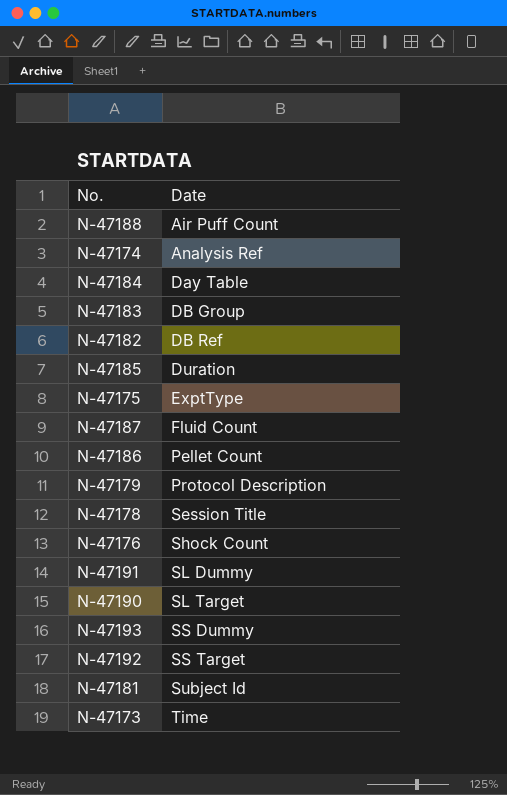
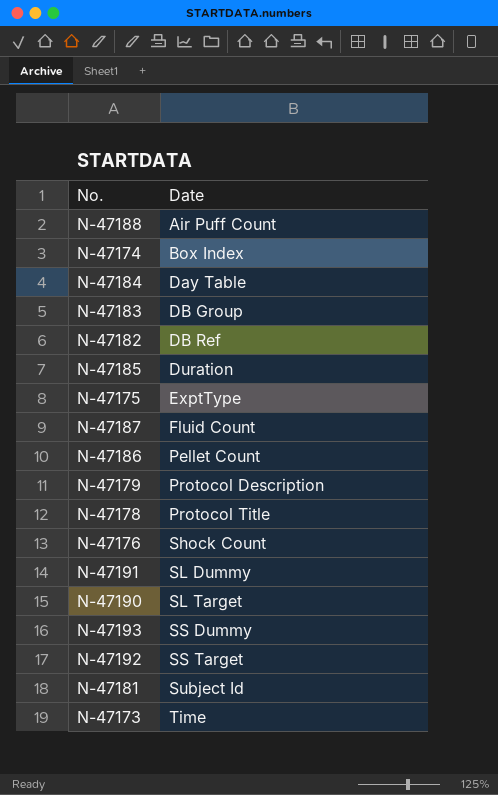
N-47174 | Date: Analysis Ref -> Box Index
N-47178 | Date: Session Title -> Protocol Title

